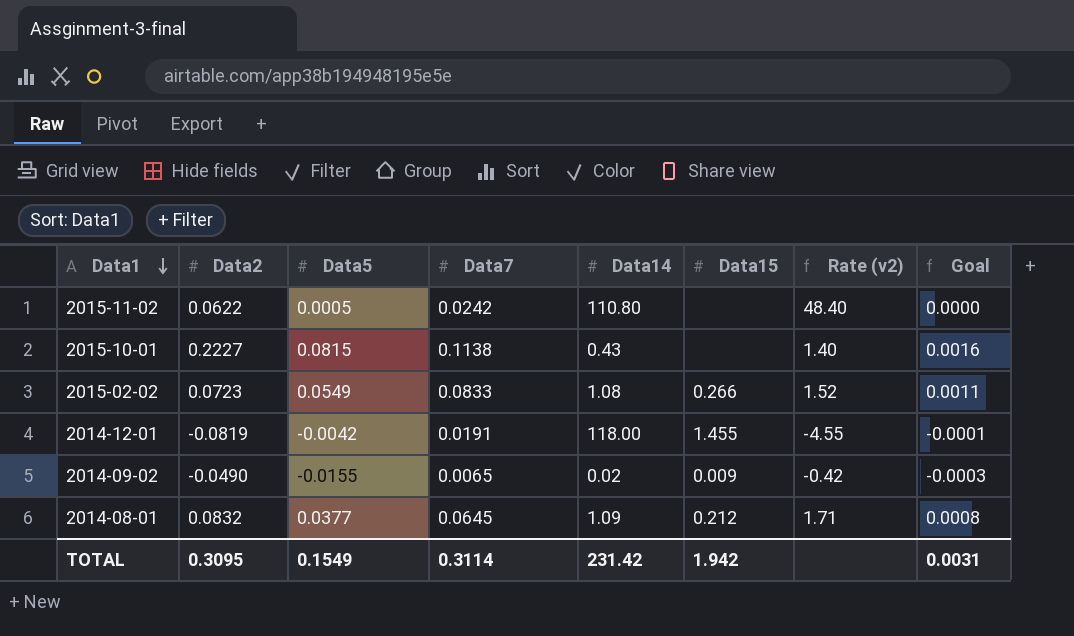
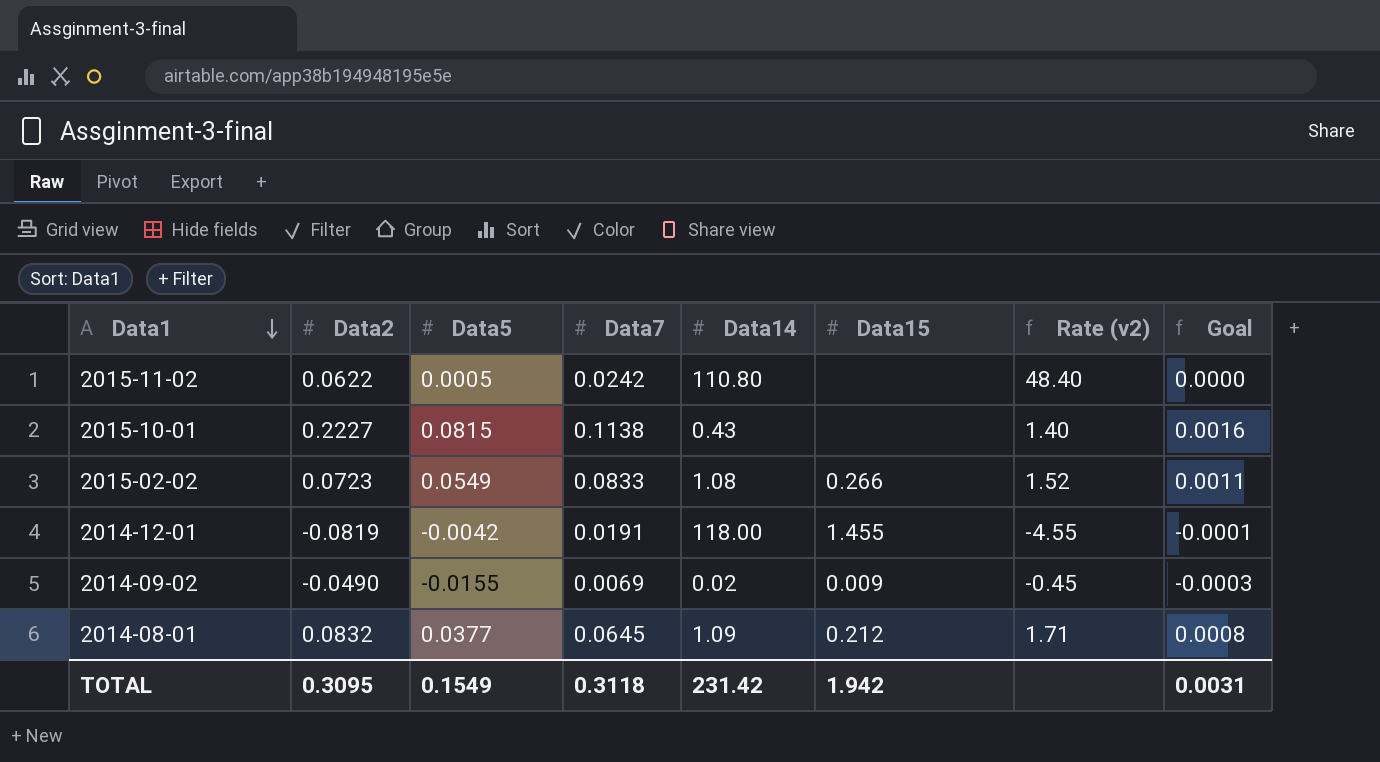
2014-09-02 | Data7: 0.0065 -> 0.0069
2014-09-02 | Rate (v2): -0.42 -> -0.45
TOTAL | Data7: 0.3114 -> 0.3118

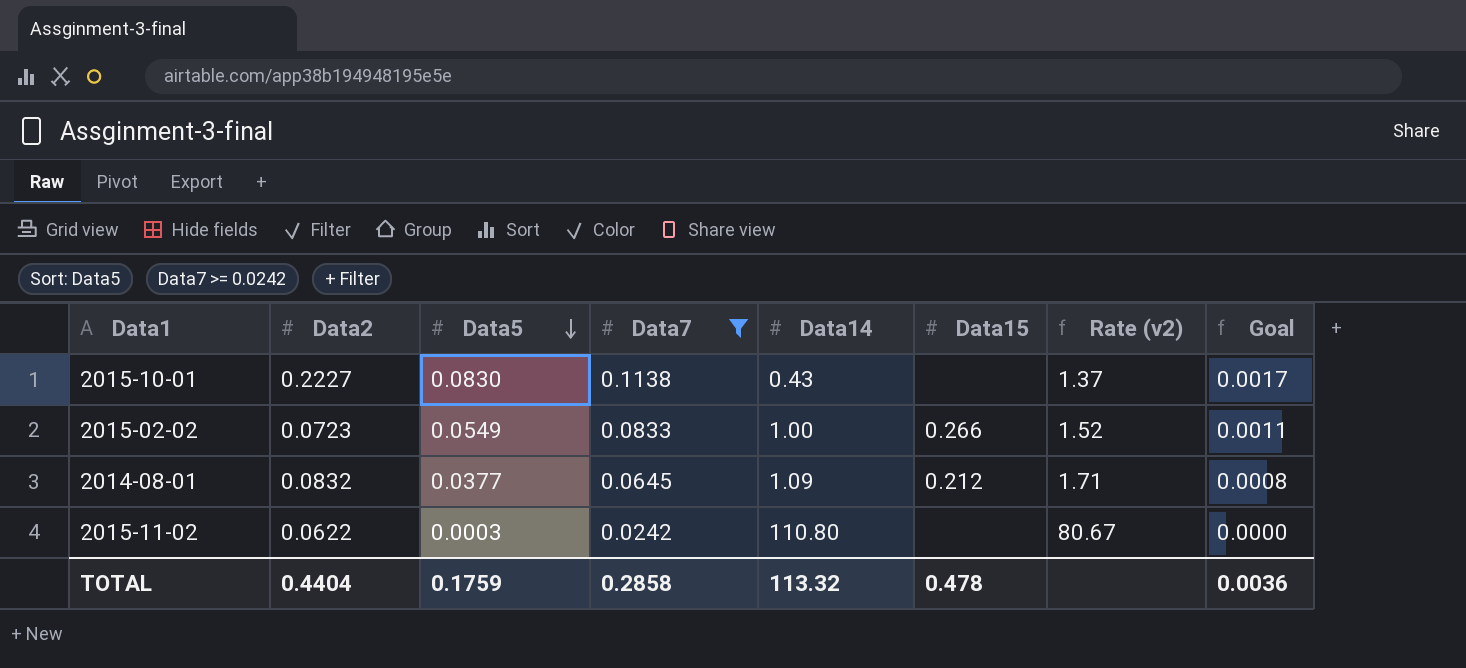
filter: none -> Data7 >= 0.0242
row order: Data1 descending -> Data5 descending
2015-10-01 | Data5: 0.0815 -> 0.0830
2015-10-01 | Rate (v2): 1.40 -> 1.37
2015-10-01 | Goal: 0.0016 -> 0.0017
2015-02-02 | Data14: 1.08 -> 1.00
2015-11-02 | Data5: 0.0005 -> 0.0003
2015-11-02 | Rate (v2): 48.40 -> 80.67
TOTAL | Data2: 0.3095 -> 0.4404
TOTAL | Data5: 0.1549 -> 0.1759
TOTAL | Data7: 0.3118 -> 0.2858
TOTAL | Data14: 231.42 -> 113.32
TOTAL | Data15: 1.942 -> 0.478
TOTAL | Goal: 0.0031 -> 0.0036

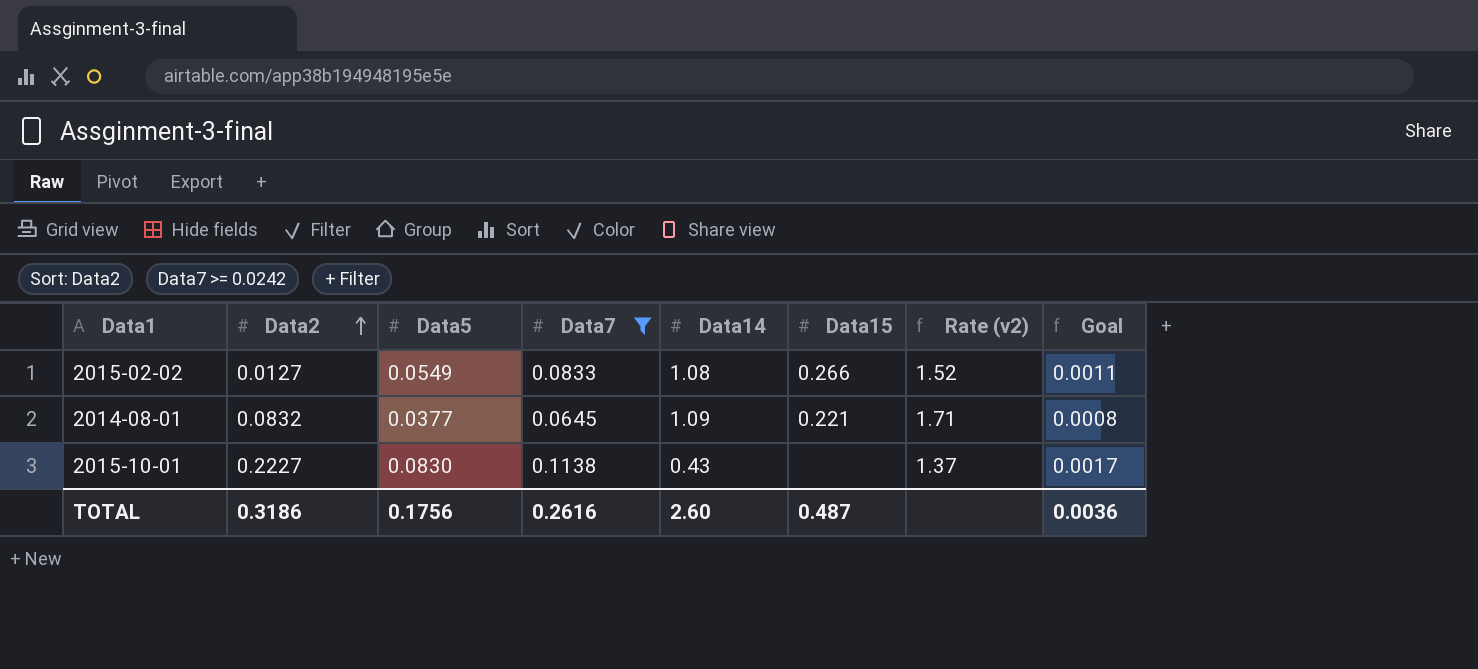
row order: Data5 descending -> Data2 ascending
row 2015-11-02: 0.0622 | 0.0003 | 0.0242 | 110.80 | none | 80.67 | 0.0000 -> none
2015-02-02 | Data2: 0.0723 -> 0.0127
2015-02-02 | Data14: 1.00 -> 1.08
2014-08-01 | Data15: 0.212 -> 0.221
TOTAL | Data2: 0.4404 -> 0.3186
TOTAL | Data5: 0.1759 -> 0.1756
TOTAL | Data7: 0.2858 -> 0.2616
TOTAL | Data14: 113.32 -> 2.60
TOTAL | Data15: 0.478 -> 0.487

